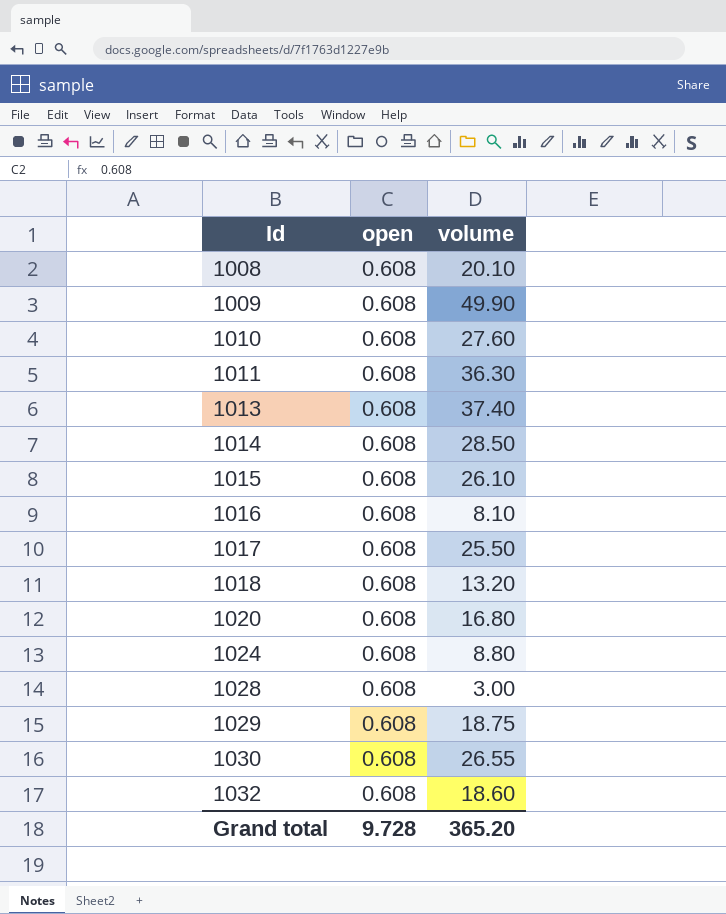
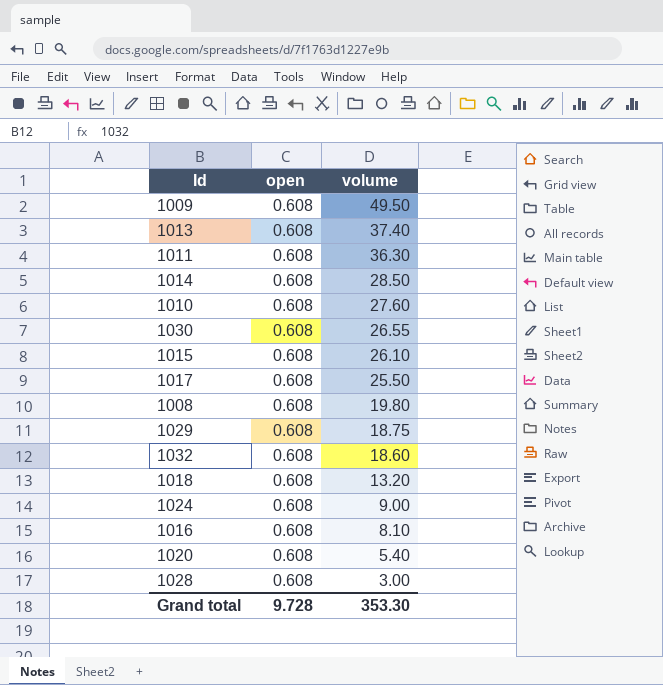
row order: Id ascending -> volume descending
1009 | volume: 49.90 -> 49.50
1008 | volume: 20.10 -> 19.80
1024 | volume: 8.80 -> 9.00
1020 | volume: 16.80 -> 5.40
Grand total | volume: 365.20 -> 353.30

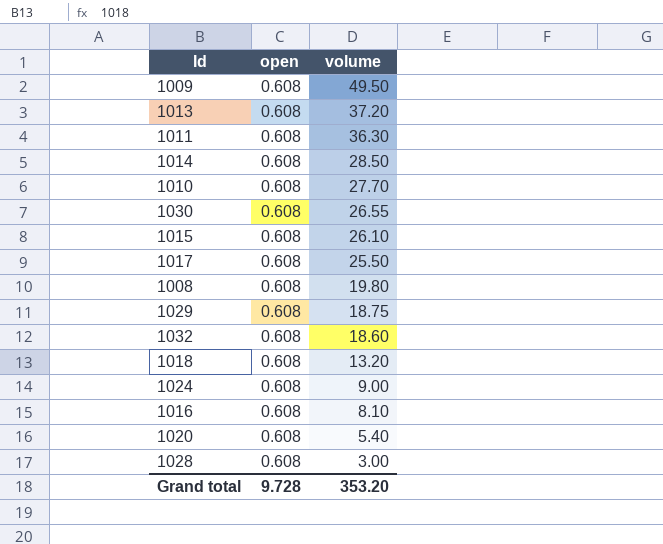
1013 | volume: 37.40 -> 37.20
1010 | volume: 27.60 -> 27.70
Grand total | volume: 353.30 -> 353.20

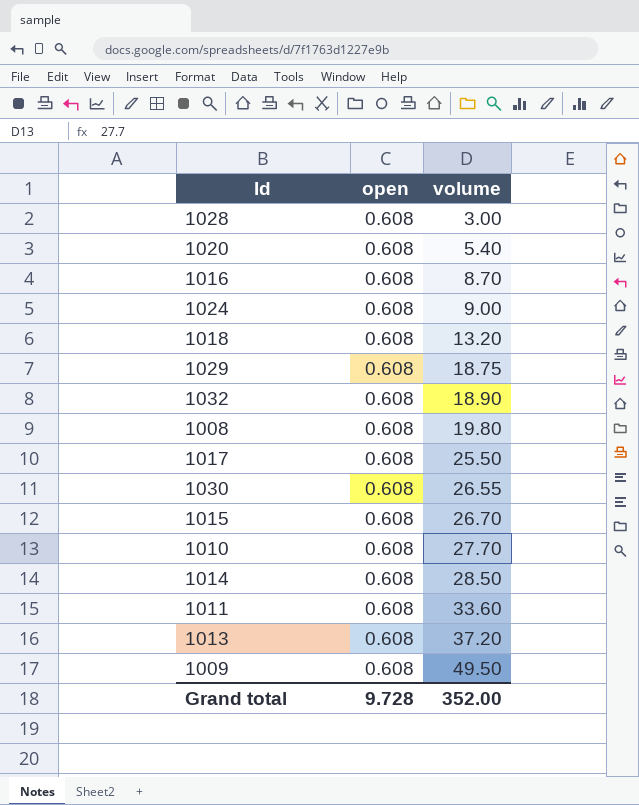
row order: volume descending -> volume ascending
1016 | volume: 8.10 -> 8.70
1032 | volume: 18.60 -> 18.90
1015 | volume: 26.10 -> 26.70
1011 | volume: 36.30 -> 33.60
Grand total | volume: 353.20 -> 352.00

